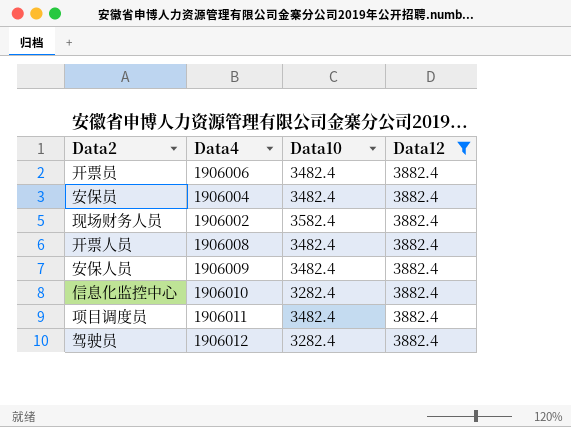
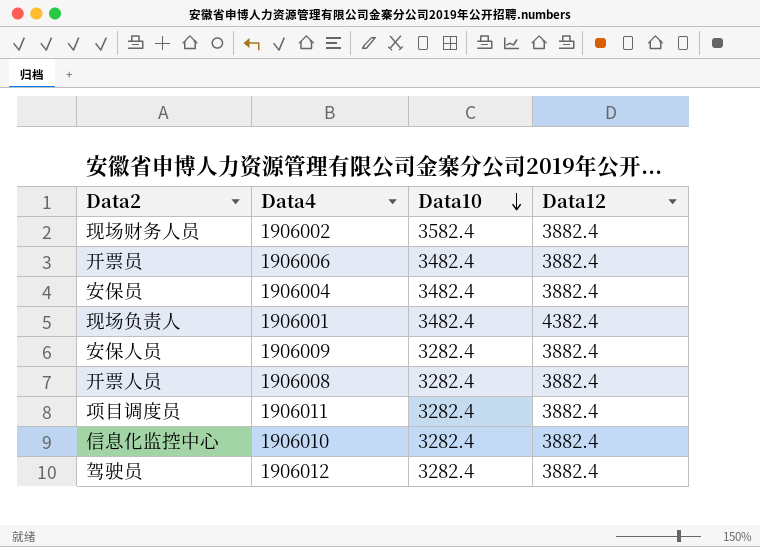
filter: Data12 = 3882.4 -> none
row order: none -> Data10 descending
安保人员 | Data10: 3482.4 -> 3282.4
开票人员 | Data10: 3482.4 -> 3282.4
项目调度员 | Data10: 3482.4 -> 3282.4

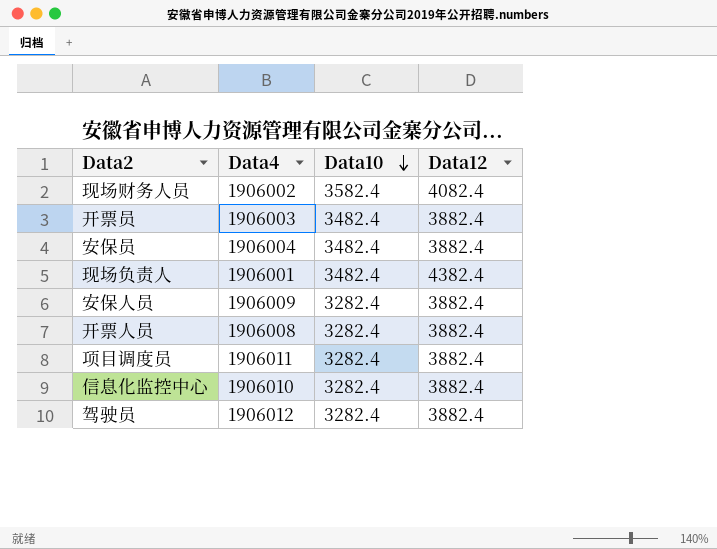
现场财务人员 | Data12: 3882.4 -> 4082.4
开票员 | Data4: 1906006 -> 1906003

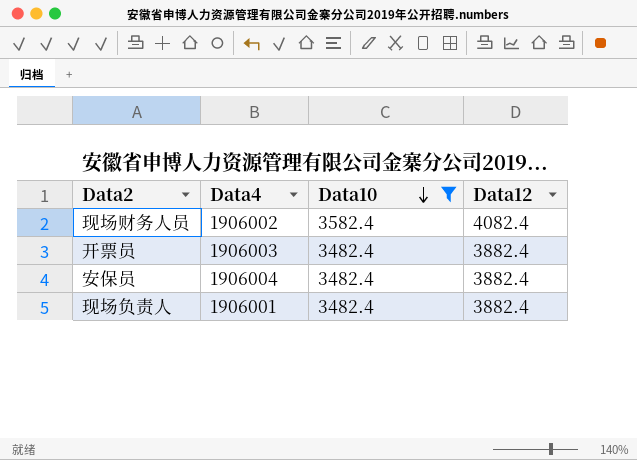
filter: none -> Data10 != 3282.4
现场负责人 | Data12: 4382.4 -> 3882.4

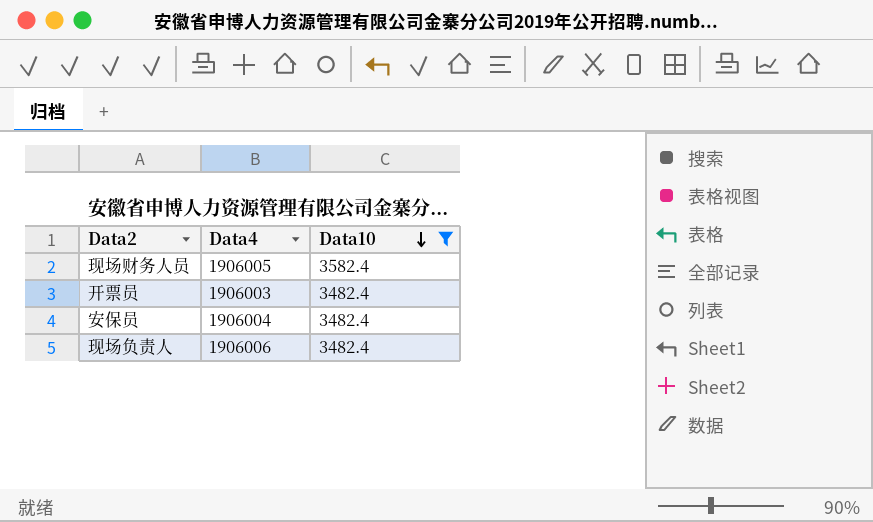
column Data12 | position: 4 -> none
现场财务人员 | Data4: 1906002 -> 1906005
现场负责人 | Data4: 1906001 -> 1906006

